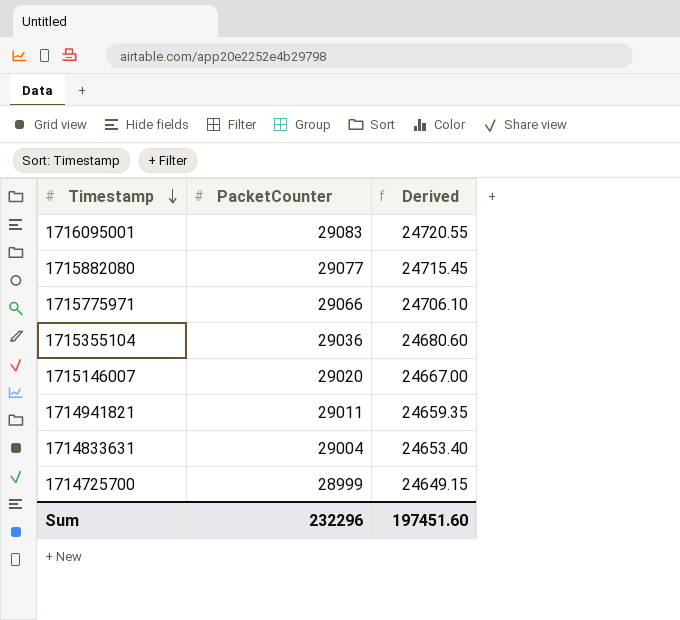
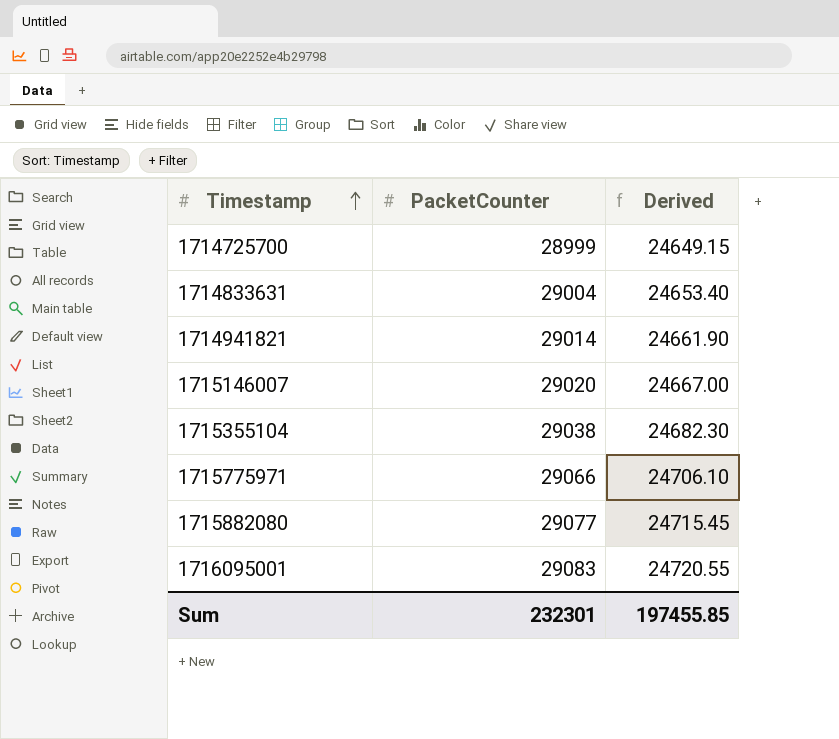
row order: Timestamp descending -> Timestamp ascending
1714941821 | PacketCounter: 29011 -> 29014
1714941821 | Derived: 24659.35 -> 24661.90
1715355104 | PacketCounter: 29036 -> 29038
1715355104 | Derived: 24680.60 -> 24682.30
Sum | PacketCounter: 232296 -> 232301
Sum | Derived: 197451.60 -> 197455.85

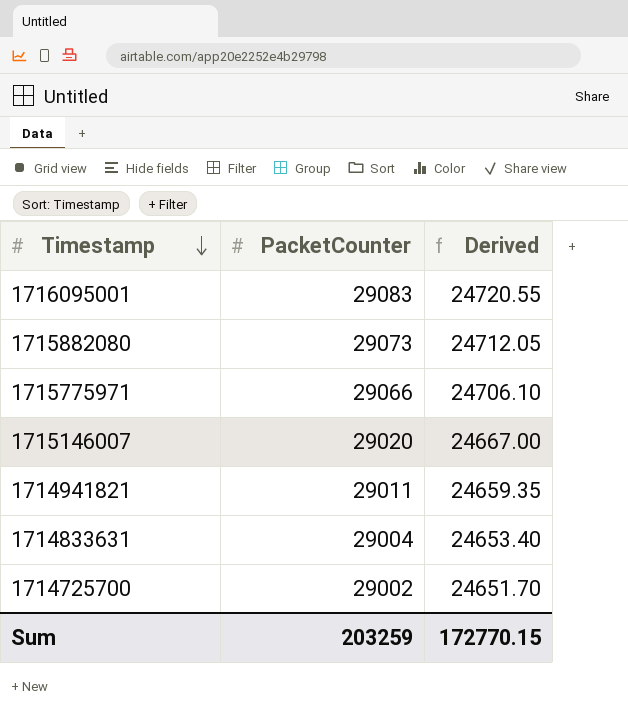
row order: Timestamp ascending -> Timestamp descending
row 1715355104: 29038 | 24682.30 -> none
1715882080 | PacketCounter: 29077 -> 29073
1715882080 | Derived: 24715.45 -> 24712.05
1714941821 | PacketCounter: 29014 -> 29011
1714941821 | Derived: 24661.90 -> 24659.35
1714725700 | PacketCounter: 28999 -> 29002
1714725700 | Derived: 24649.15 -> 24651.70
Sum | PacketCounter: 232301 -> 203259
Sum | Derived: 197455.85 -> 172770.15

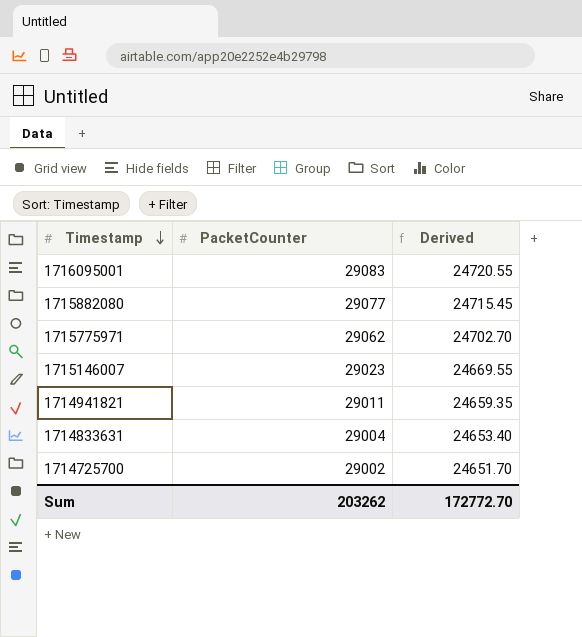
1715882080 | PacketCounter: 29073 -> 29077
1715882080 | Derived: 24712.05 -> 24715.45
1715775971 | PacketCounter: 29066 -> 29062
1715775971 | Derived: 24706.10 -> 24702.70
1715146007 | PacketCounter: 29020 -> 29023
1715146007 | Derived: 24667.00 -> 24669.55
Sum | PacketCounter: 203259 -> 203262
Sum | Derived: 172770.15 -> 172772.70

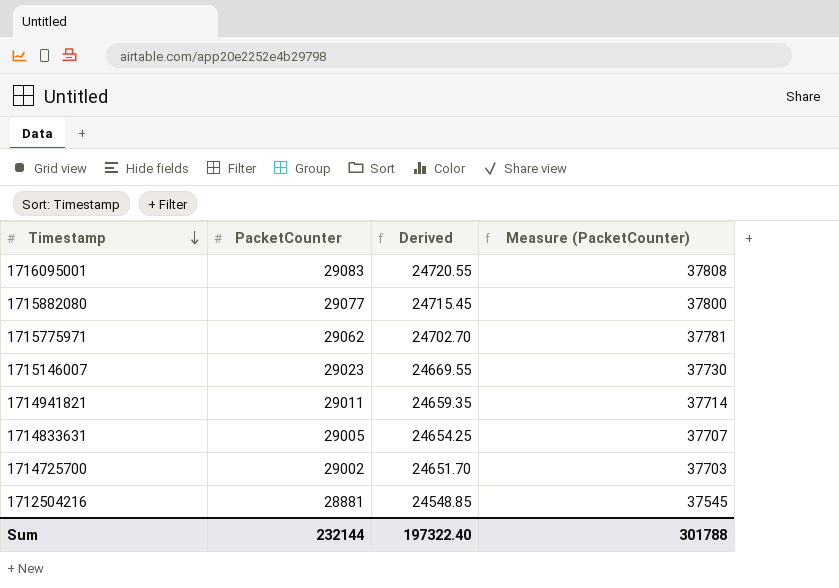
column Measure (PacketCounter) | formula: none -> [PacketCounter] * 1.3
1714833631 | PacketCounter: 29004 -> 29005
1714833631 | Derived: 24653.40 -> 24654.25
row 1712504216: none -> 28881 | 24548.85 | 37545
Sum | PacketCounter: 203262 -> 232144
Sum | Derived: 172772.70 -> 197322.40

